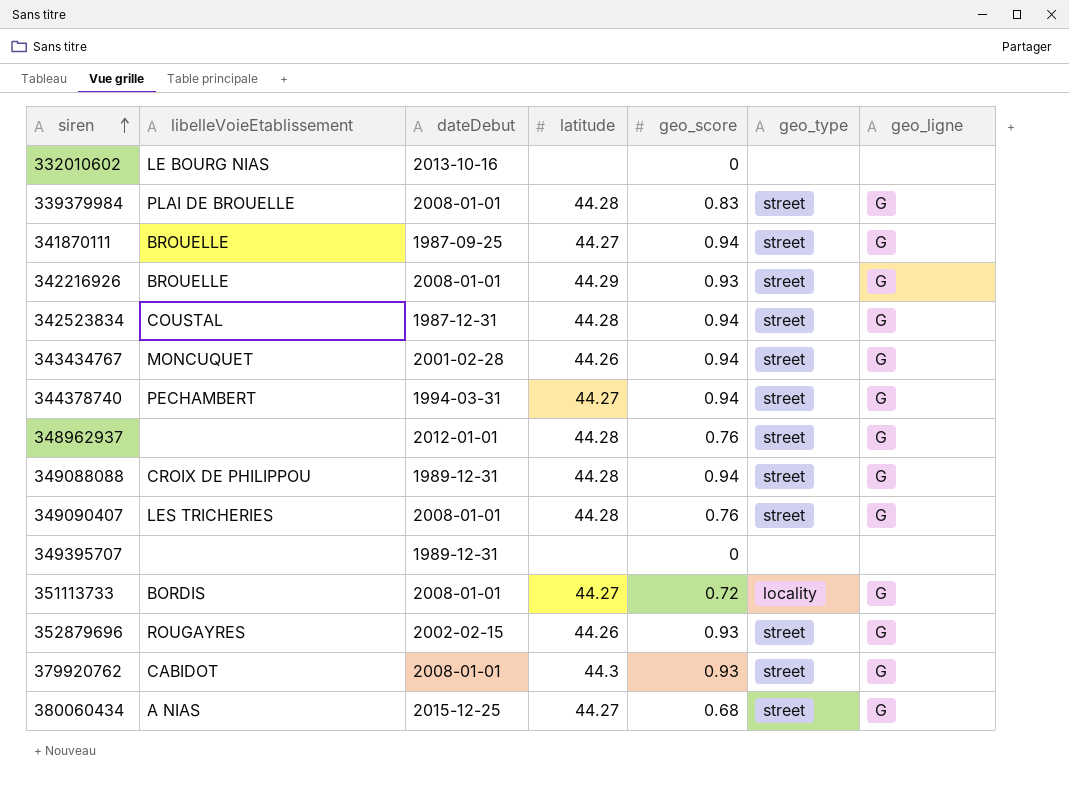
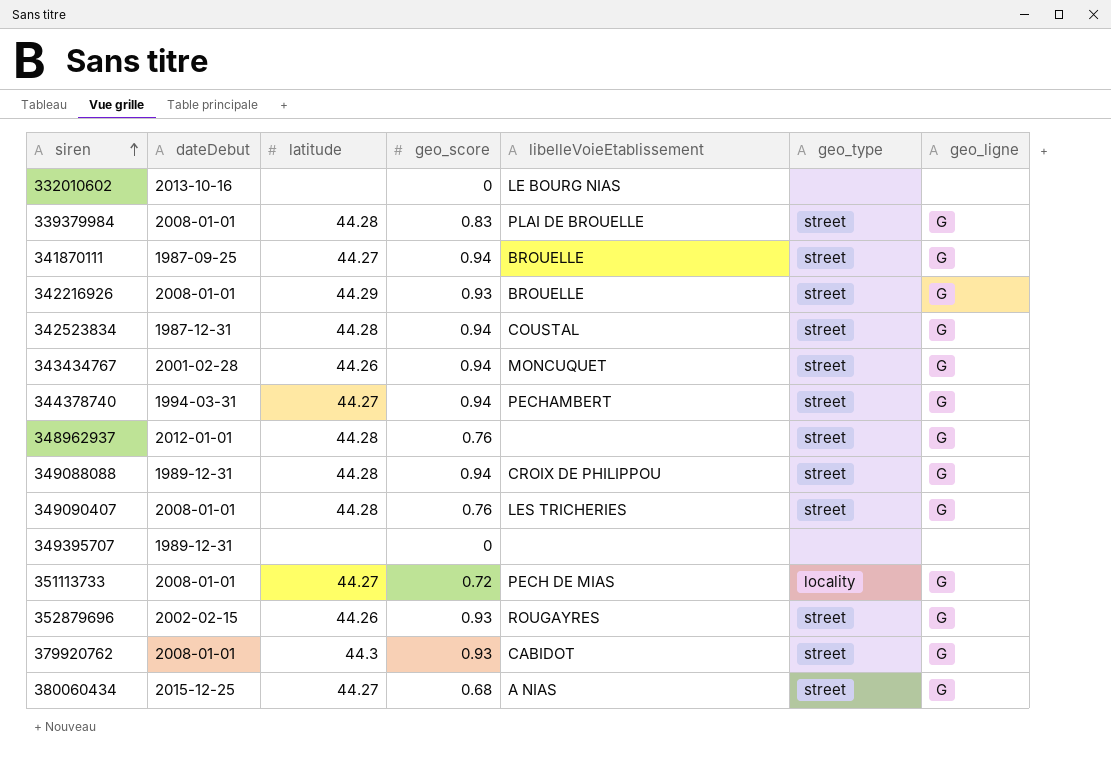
column libelleVoieEtablissement | position: 2 -> 5
351113733 | libelleVoieEtablissement: BORDIS -> PECH DE MIAS

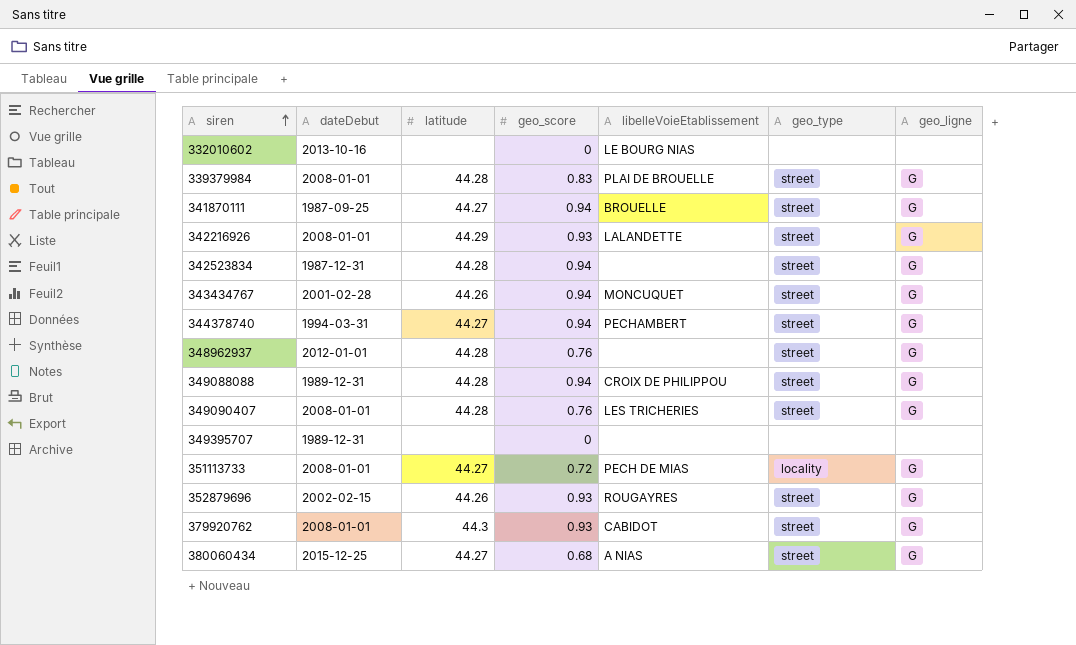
342216926 | libelleVoieEtablissement: BROUELLE -> LALANDETTE
342523834 | libelleVoieEtablissement: COUSTAL -> none

